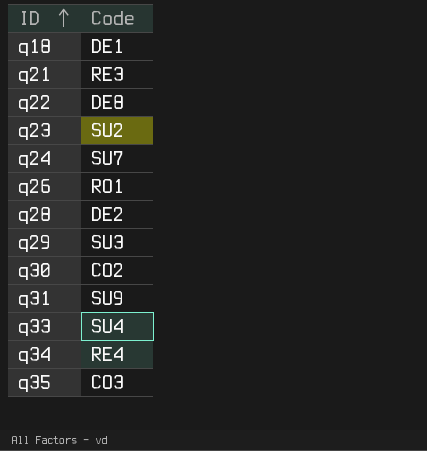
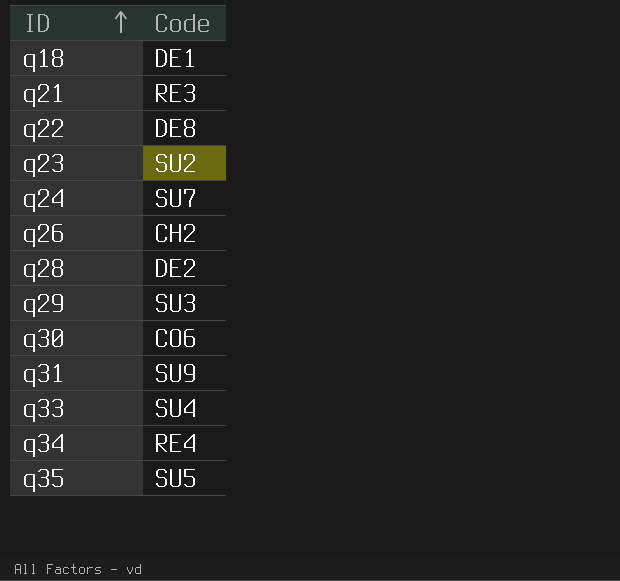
q26 | Code: RO1 -> CH2
q30 | Code: CO2 -> CO6
q35 | Code: CO3 -> SU5

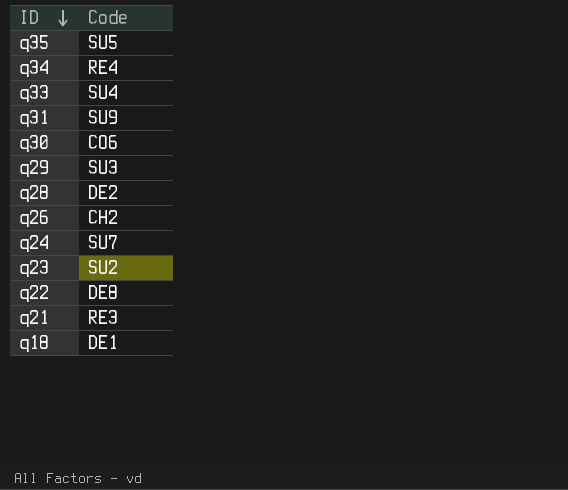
row order: ID ascending -> ID descending

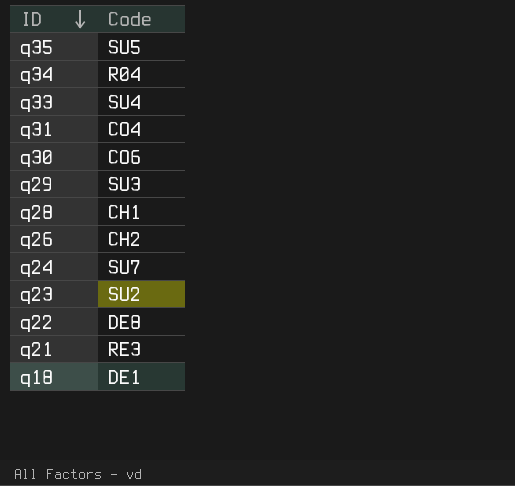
q34 | Code: RE4 -> R04
q31 | Code: SU9 -> CO4
q28 | Code: DE2 -> CH1

